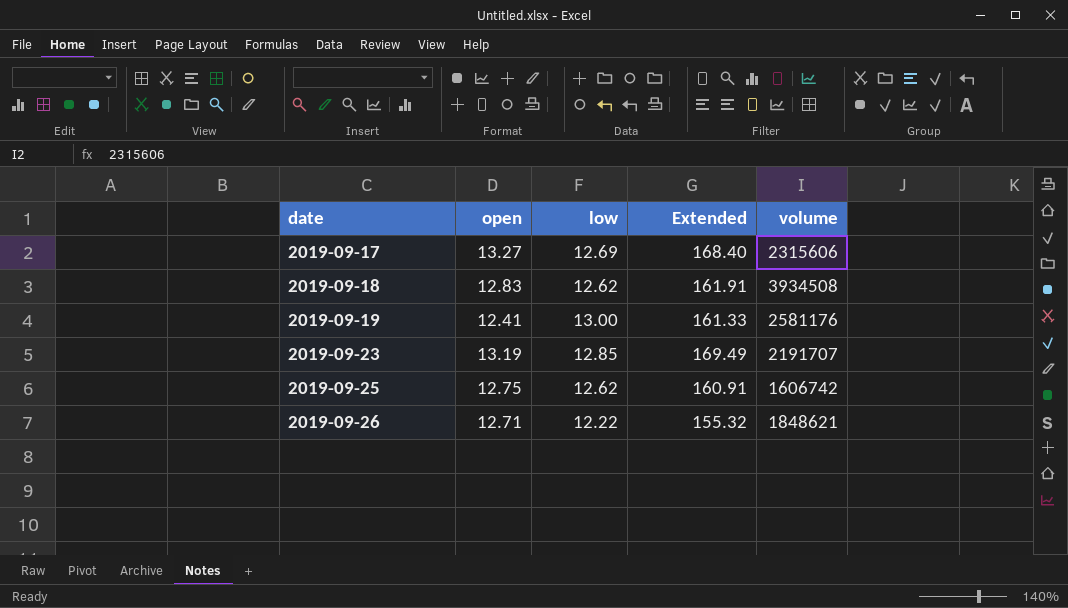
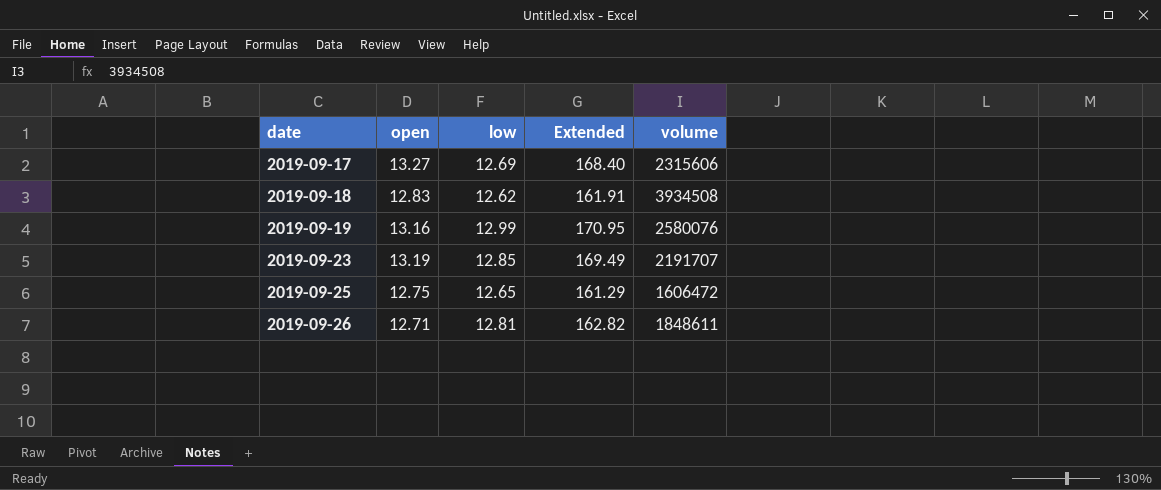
2019-09-19 | open: 12.41 -> 13.16
2019-09-19 | low: 13.00 -> 12.99
2019-09-19 | Extended: 161.33 -> 170.95
2019-09-19 | volume: 2581176 -> 2580076
2019-09-25 | low: 12.62 -> 12.65
2019-09-25 | Extended: 160.91 -> 161.29
2019-09-25 | volume: 1606742 -> 1606472
2019-09-26 | low: 12.22 -> 12.81
2019-09-26 | Extended: 155.32 -> 162.82
2019-09-26 | volume: 1848621 -> 1848611

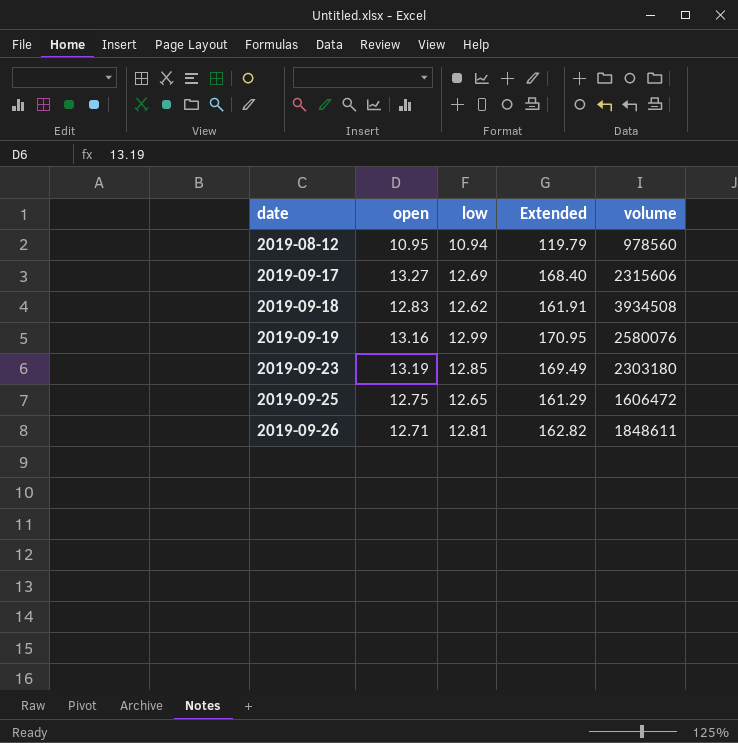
row 2019-08-12: none -> 10.95 | 10.94 | 119.79 | 978560
2019-09-23 | volume: 2191707 -> 2303180

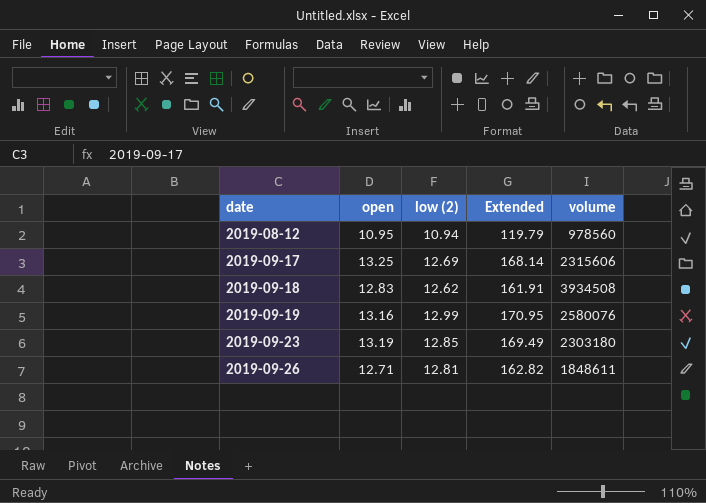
column name: low -> low (2)
row 2019-09-25: 12.75 | 12.65 | 161.29 | 1606472 -> none
2019-09-17 | open: 13.27 -> 13.25
2019-09-17 | Extended: 168.40 -> 168.14

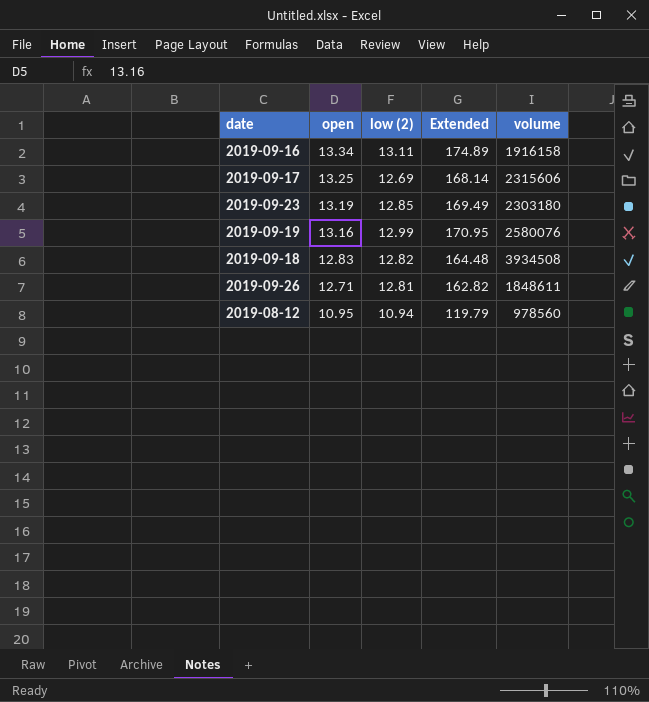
row order: date ascending -> open descending
row 2019-09-16: none -> 13.34 | 13.11 | 174.89 | 1916158
2019-09-18 | low (2): 12.62 -> 12.82
2019-09-18 | Extended: 161.91 -> 164.48

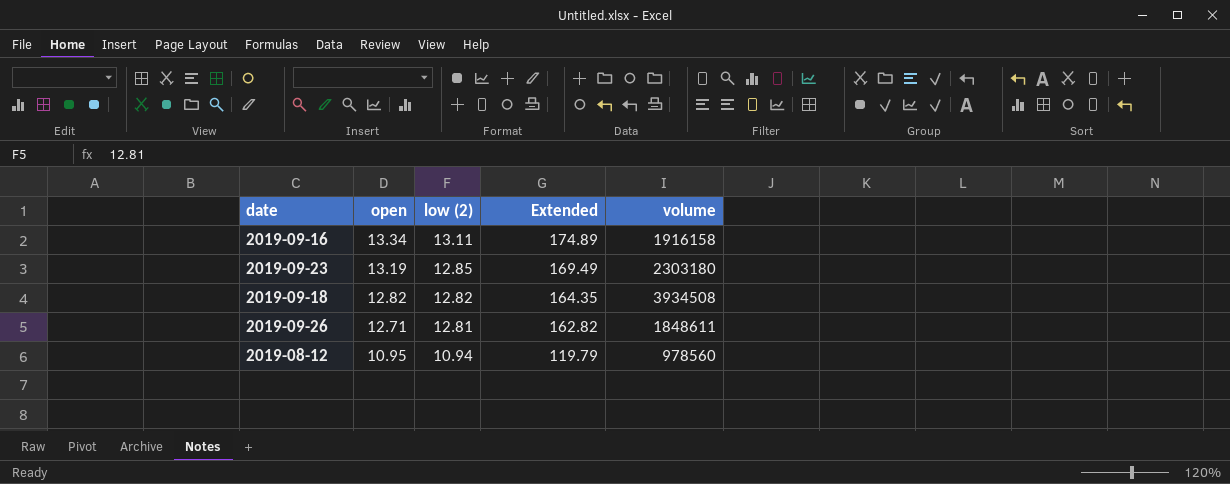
row 2019-09-17: 13.25 | 12.69 | 168.14 | 2315606 -> none
row 2019-09-19: 13.16 | 12.99 | 170.95 | 2580076 -> none
2019-09-18 | open: 12.83 -> 12.82
2019-09-18 | Extended: 164.48 -> 164.35

